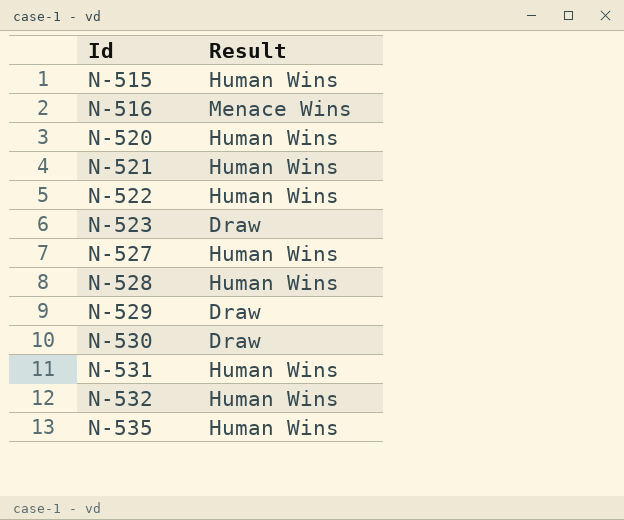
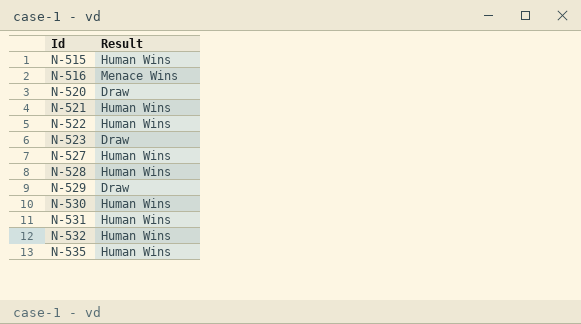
N-520 | Result: Human Wins -> Draw
N-530 | Result: Draw -> Human Wins

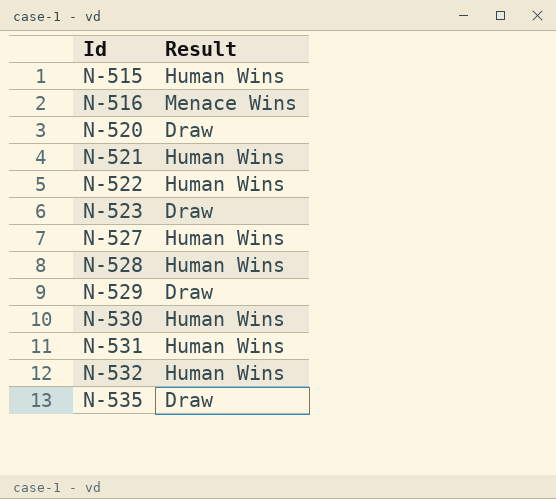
N-535 | Result: Human Wins -> Draw

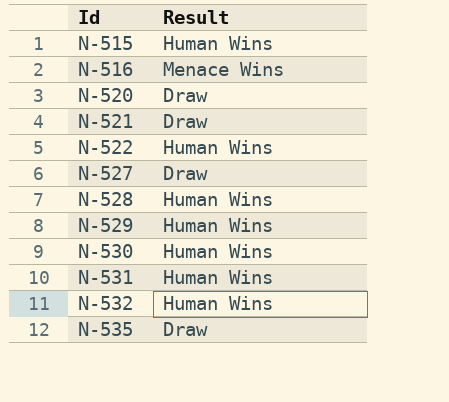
row N-523: Draw -> none
N-521 | Result: Human Wins -> Draw
N-527 | Result: Human Wins -> Draw
N-529 | Result: Draw -> Human Wins

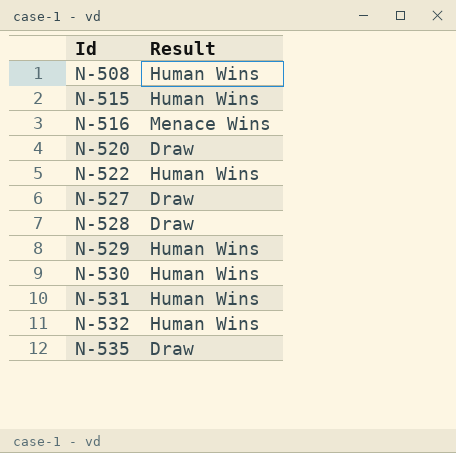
row N-521: Draw -> none
row N-508: none -> Human Wins
N-528 | Result: Human Wins -> Draw

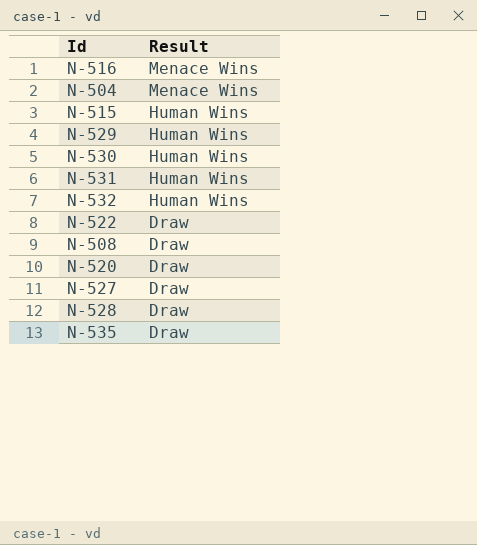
row order: Id ascending -> Result descending
row N-504: none -> Menace Wins
N-522 | Result: Human Wins -> Draw
N-508 | Result: Human Wins -> Draw

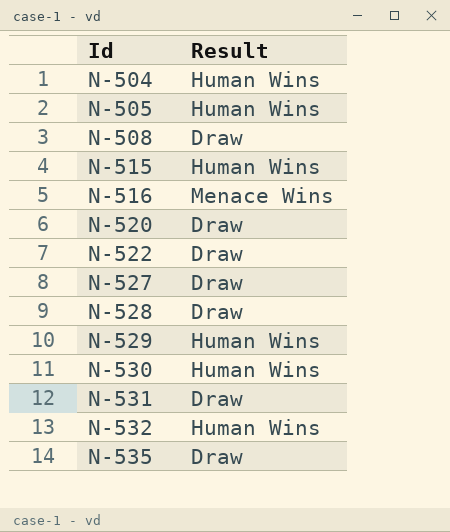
row order: Result descending -> Id ascending
N-504 | Result: Menace Wins -> Human Wins
row N-505: none -> Human Wins
N-531 | Result: Human Wins -> Draw

